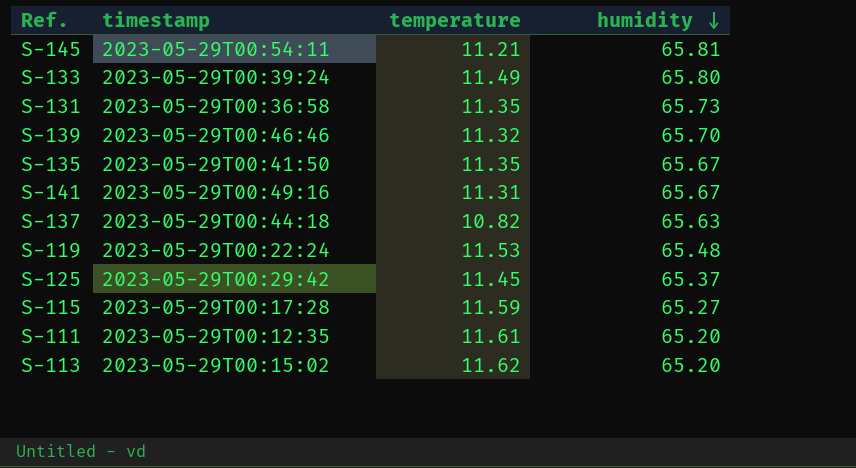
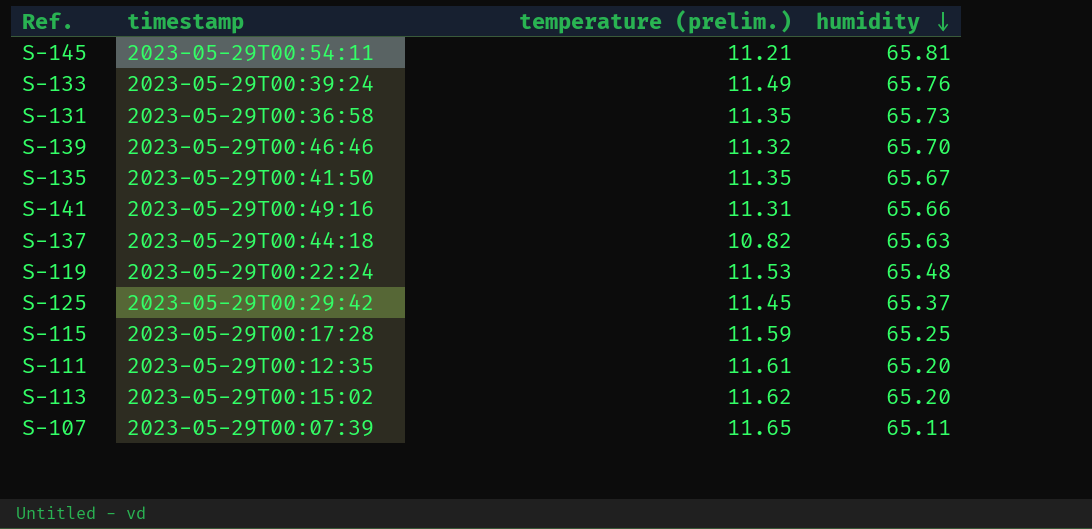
column name: temperature -> temperature (prelim.)
S-133 | humidity: 65.80 -> 65.76
S-141 | humidity: 65.67 -> 65.66
S-115 | humidity: 65.27 -> 65.25
row S-107: none -> 2023-05-29T00:07:39 | 11.65 | 65.11

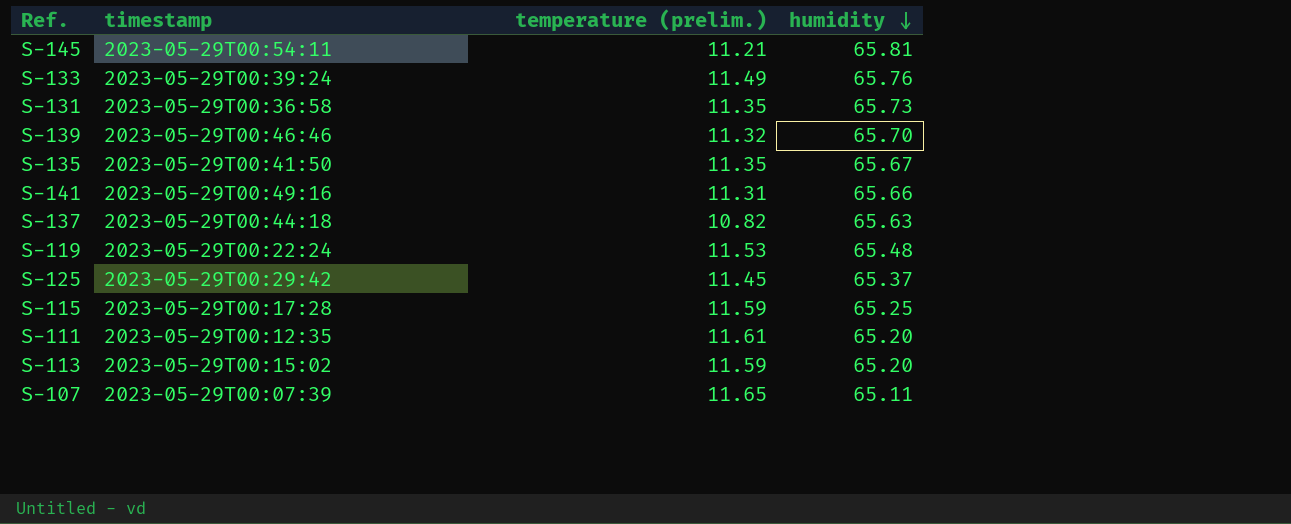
S-113 | temperature (prelim.): 11.62 -> 11.59

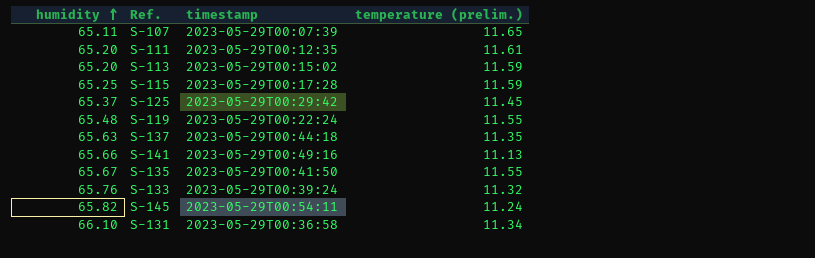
row order: humidity descending -> humidity ascending
column humidity | position: 4 -> 1
row S-139: 2023-05-29T00:46:46 | 11.32 | 65.70 -> none
S-119 | temperature (prelim.): 11.53 -> 11.55
S-137 | temperature (prelim.): 10.82 -> 11.35
S-141 | temperature (prelim.): 11.31 -> 11.13
S-135 | temperature (prelim.): 11.35 -> 11.55
S-133 | temperature (prelim.): 11.49 -> 11.32
S-145 | humidity: 65.81 -> 65.82
S-145 | temperature (prelim.): 11.21 -> 11.24
S-131 | humidity: 65.73 -> 66.10
S-131 | temperature (prelim.): 11.35 -> 11.34

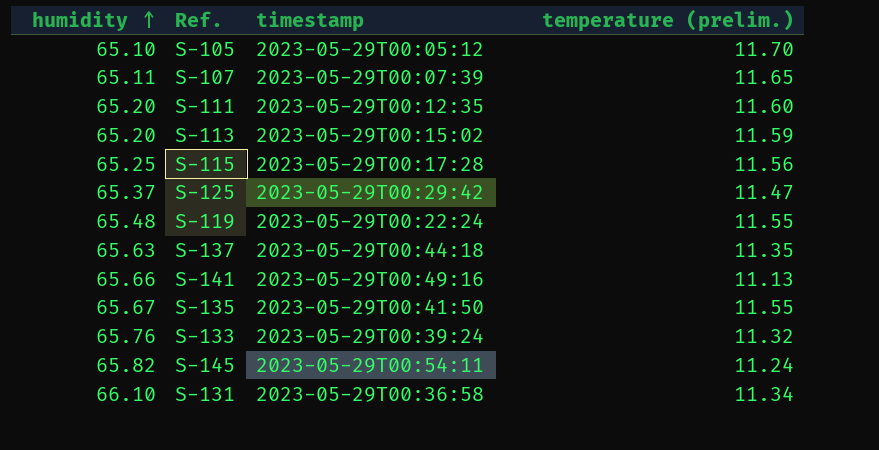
row S-105: none -> 65.10 | 2023-05-29T00:05:12 | 11.70
S-111 | temperature (prelim.): 11.61 -> 11.60
S-115 | temperature (prelim.): 11.59 -> 11.56
S-125 | temperature (prelim.): 11.45 -> 11.47

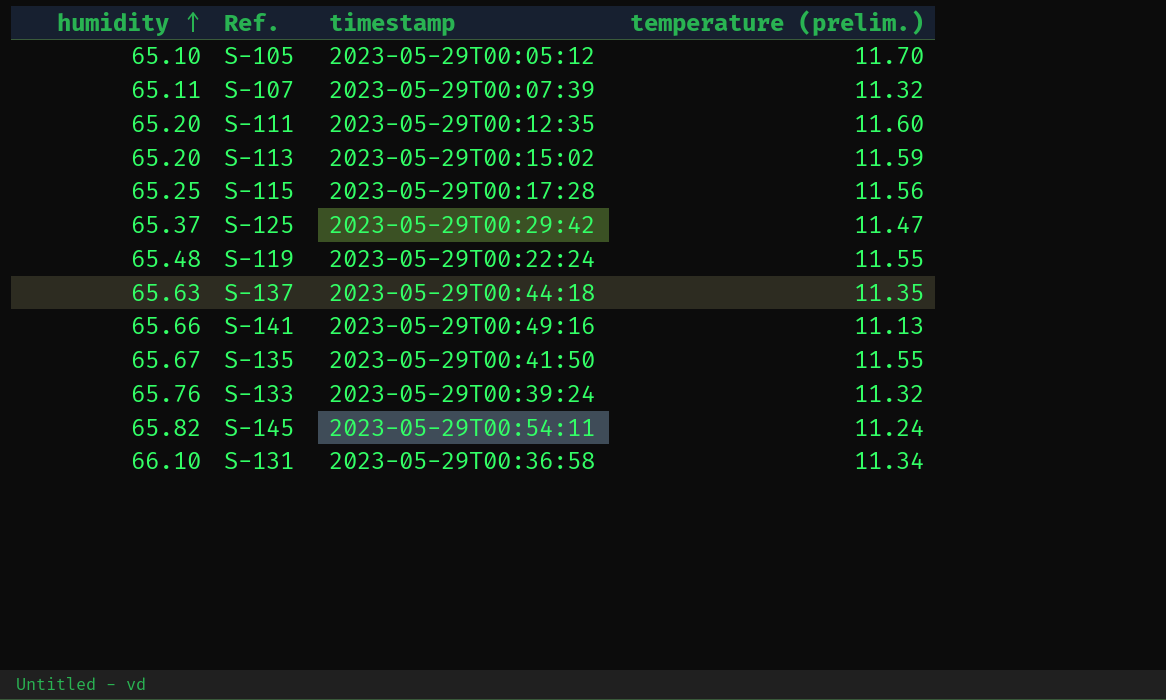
S-107 | temperature (prelim.): 11.65 -> 11.32

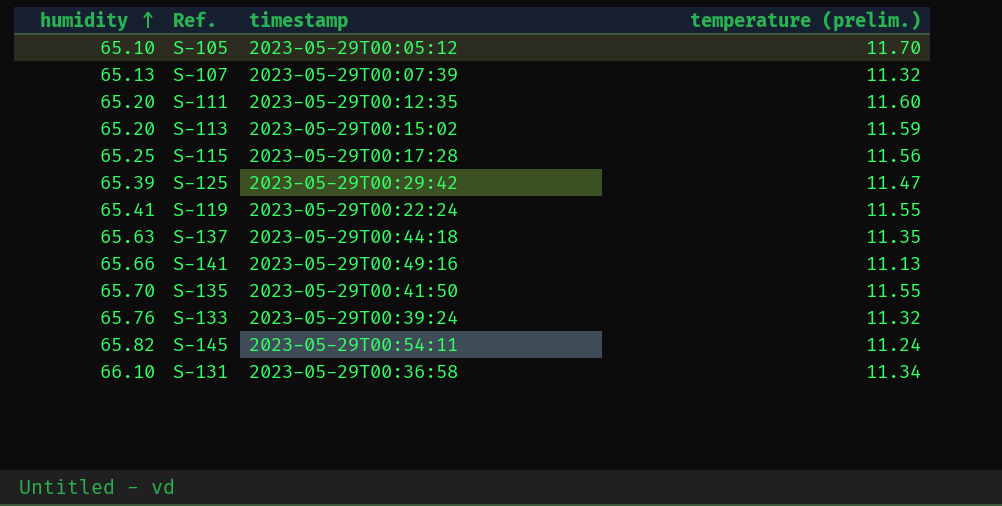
S-107 | humidity: 65.11 -> 65.13
S-125 | humidity: 65.37 -> 65.39
S-119 | humidity: 65.48 -> 65.41
S-135 | humidity: 65.67 -> 65.70

